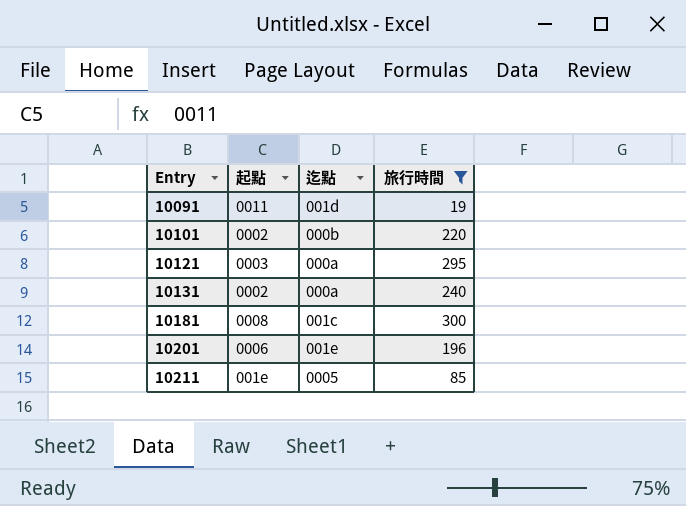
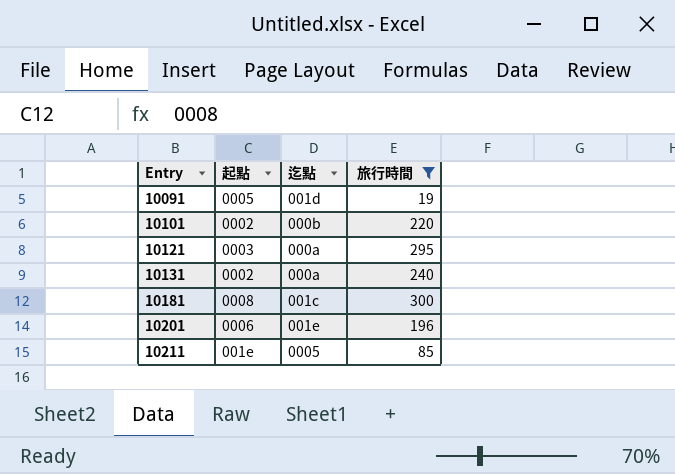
10091 | 起點: 0011 -> 0005

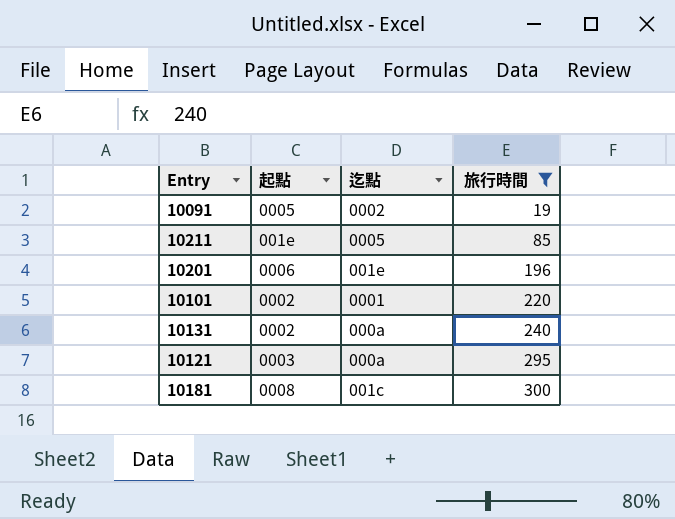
row order: Entry ascending -> 旅行時間 ascending
10091 | 迄點: 001d -> 0002
10101 | 迄點: 000b -> 0001

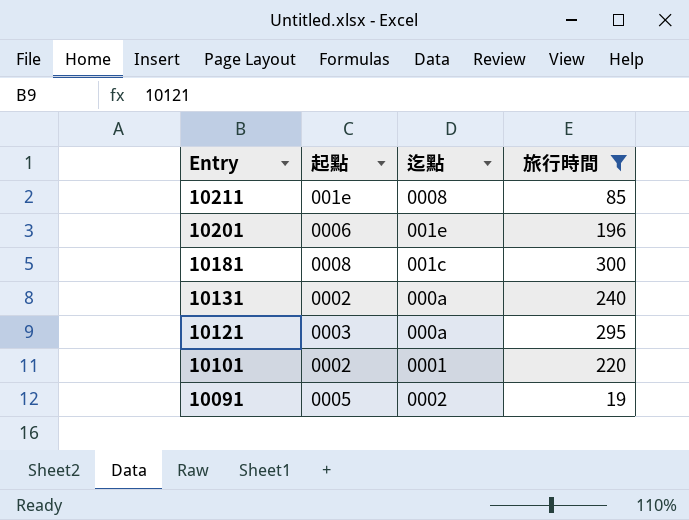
row order: 旅行時間 ascending -> Entry descending
10211 | 迄點: 0005 -> 0008

